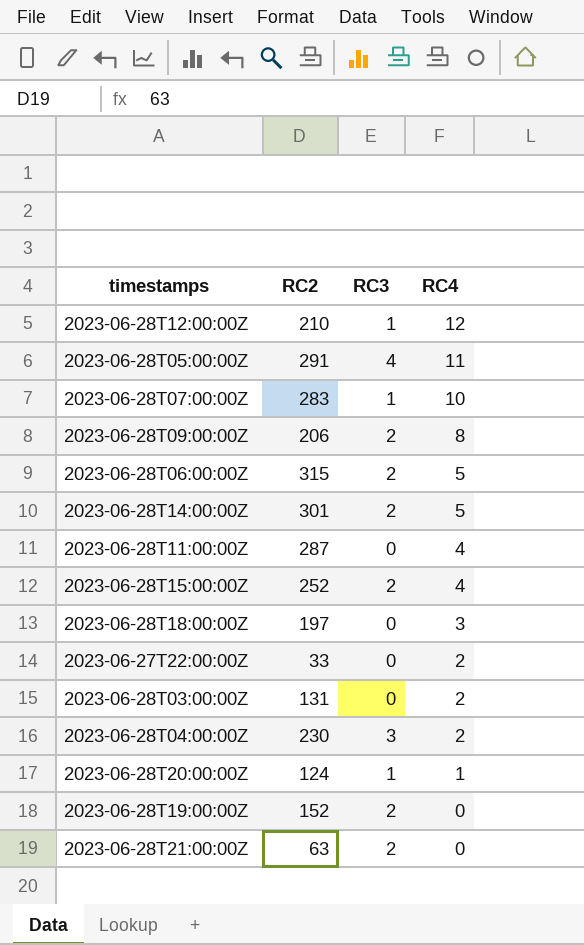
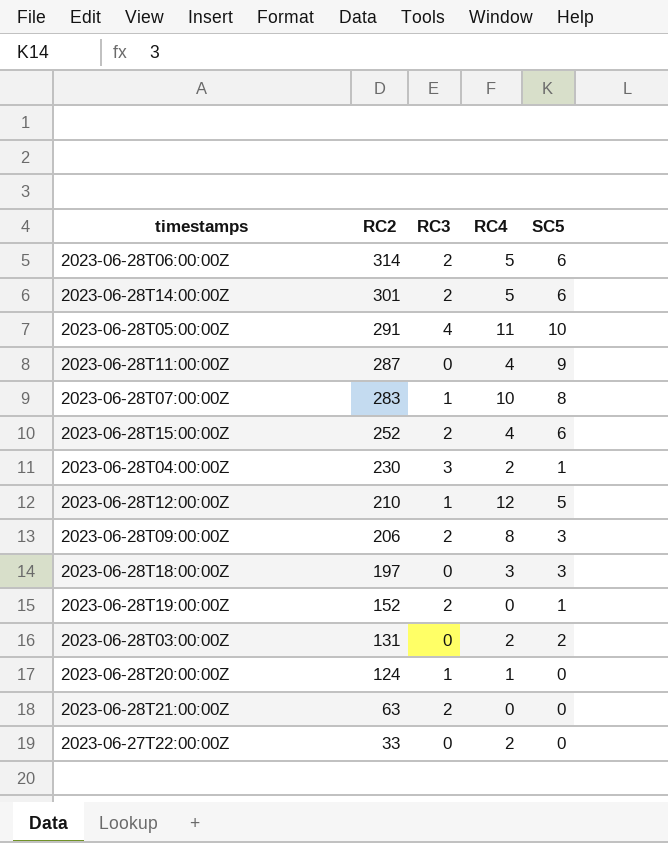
row order: RC4 descending -> RC2 descending
column SC5 | position: none -> 5
2023-06-28T06:00:00Z | RC2: 315 -> 314

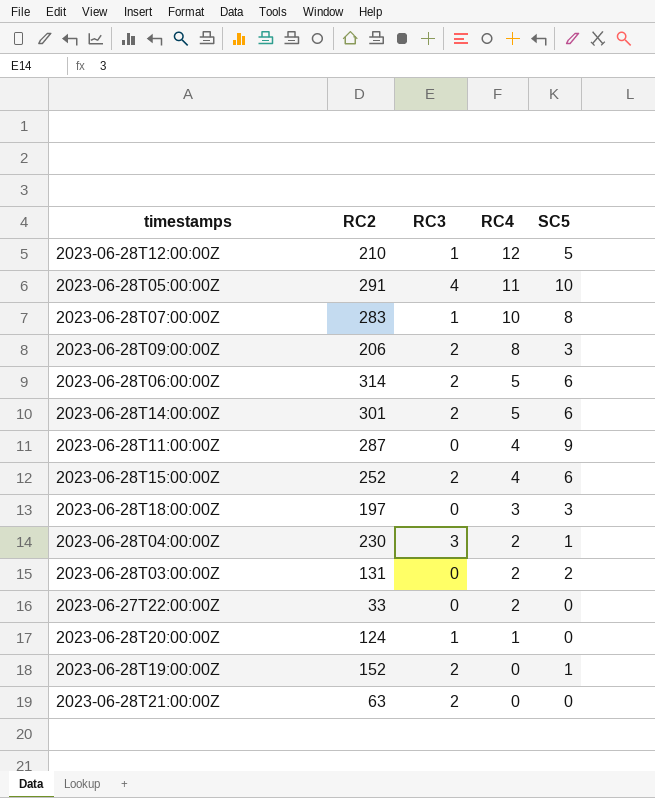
row order: RC2 descending -> RC4 descending

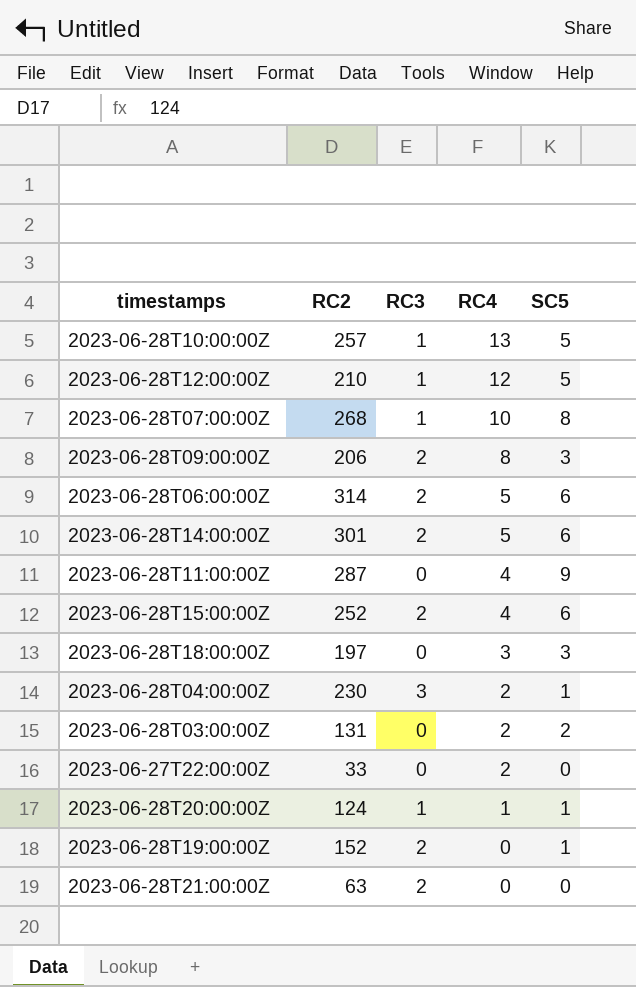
row 2023-06-28T05:00:00Z: 291 | 4 | 11 | 10 -> none
row 2023-06-28T10:00:00Z: none -> 257 | 1 | 13 | 5
2023-06-28T07:00:00Z | RC2: 283 -> 268
2023-06-28T20:00:00Z | SC5: 0 -> 1

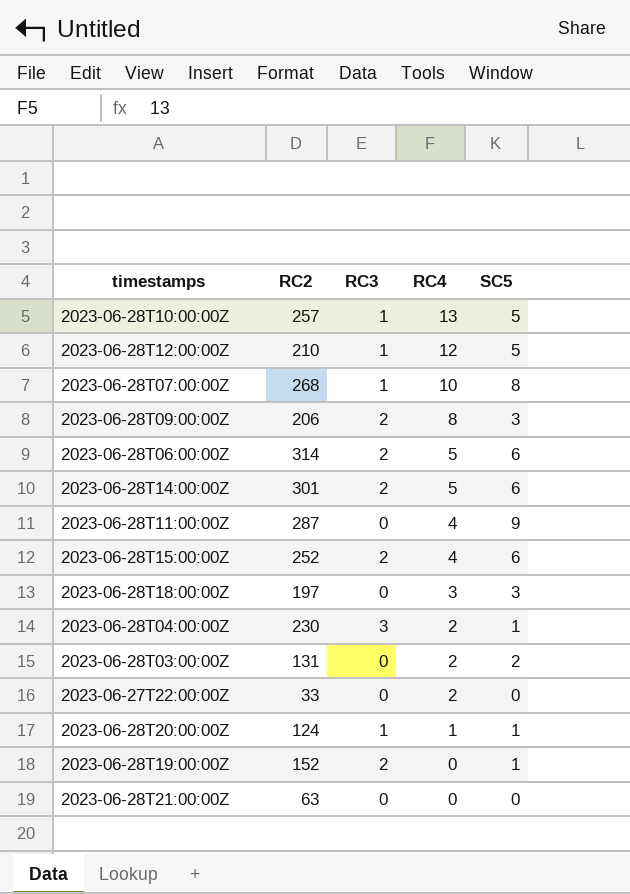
2023-06-28T21:00:00Z | RC3: 2 -> 0

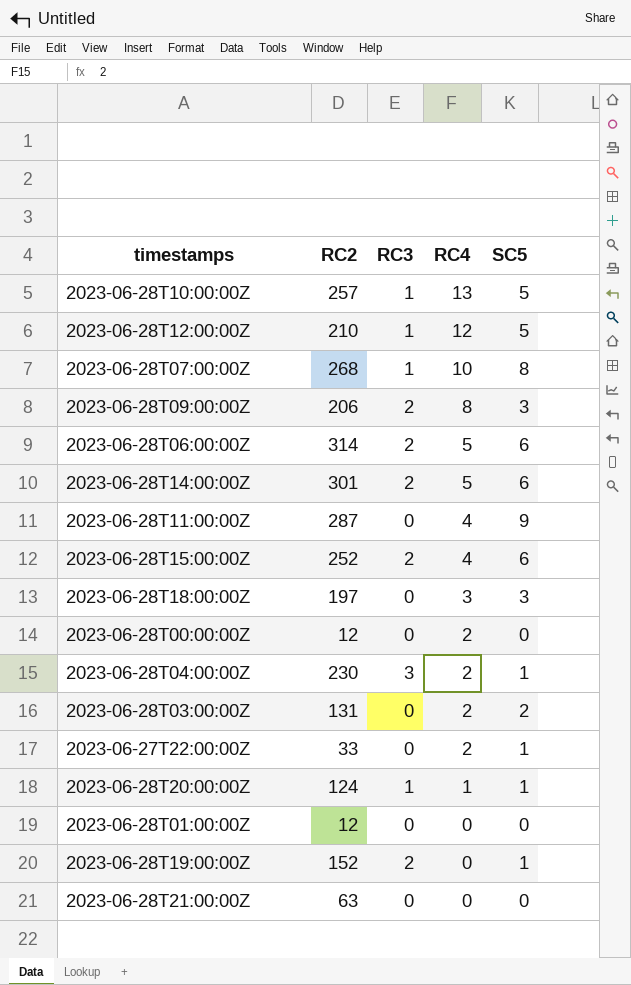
row 2023-06-28T00:00:00Z: none -> 12 | 0 | 2 | 0
2023-06-27T22:00:00Z | SC5: 0 -> 1
row 2023-06-28T01:00:00Z: none -> 12 | 0 | 0 | 0

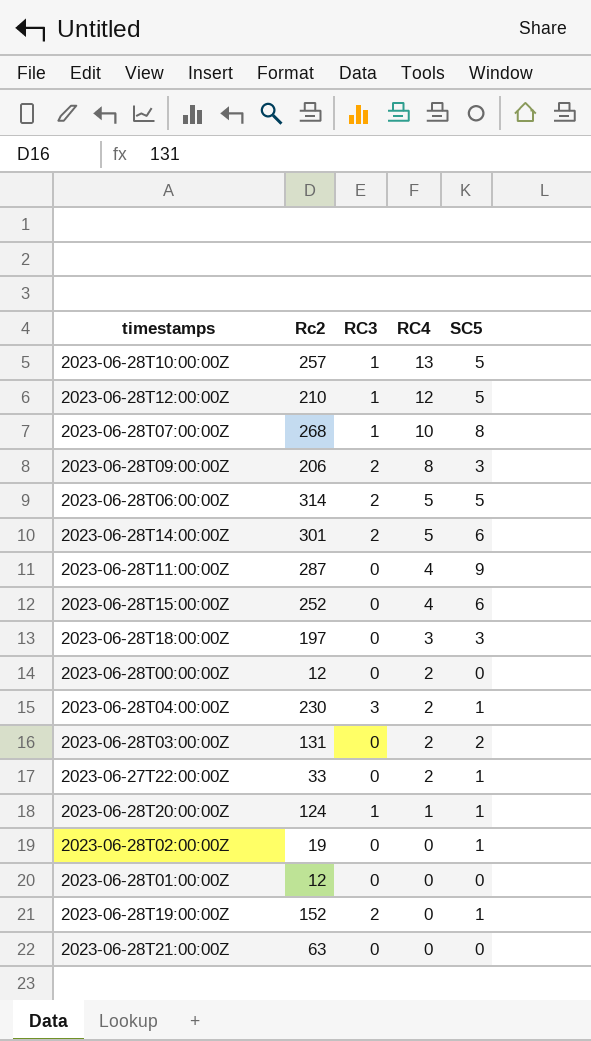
column name: RC2 -> Rc2
2023-06-28T06:00:00Z | SC5: 6 -> 5
2023-06-28T15:00:00Z | RC3: 2 -> 0
row 2023-06-28T02:00:00Z: none -> 19 | 0 | 0 | 1

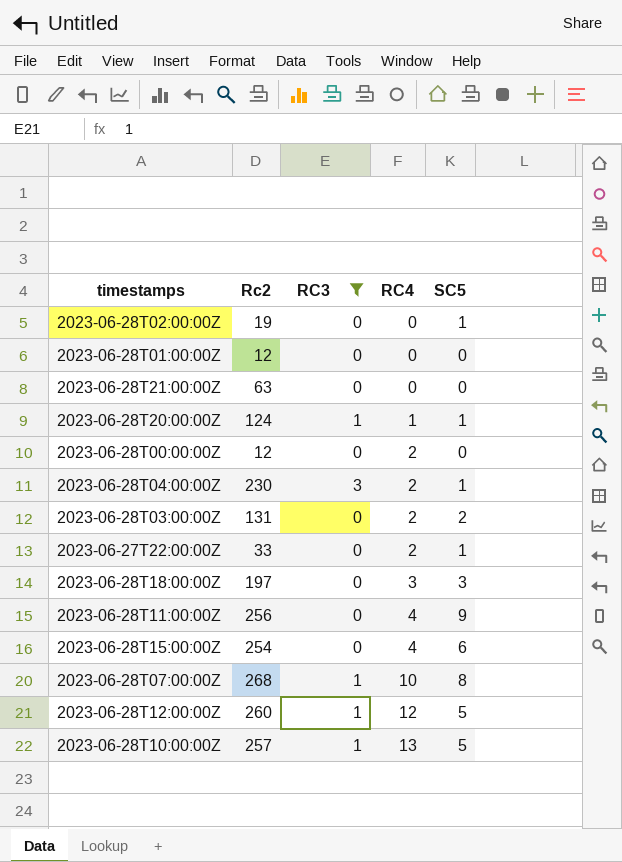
filter: none -> RC3 != 2
row order: RC4 descending -> RC4 ascending
2023-06-28T11:00:00Z | Rc2: 287 -> 256
2023-06-28T15:00:00Z | Rc2: 252 -> 254
2023-06-28T12:00:00Z | Rc2: 210 -> 260

